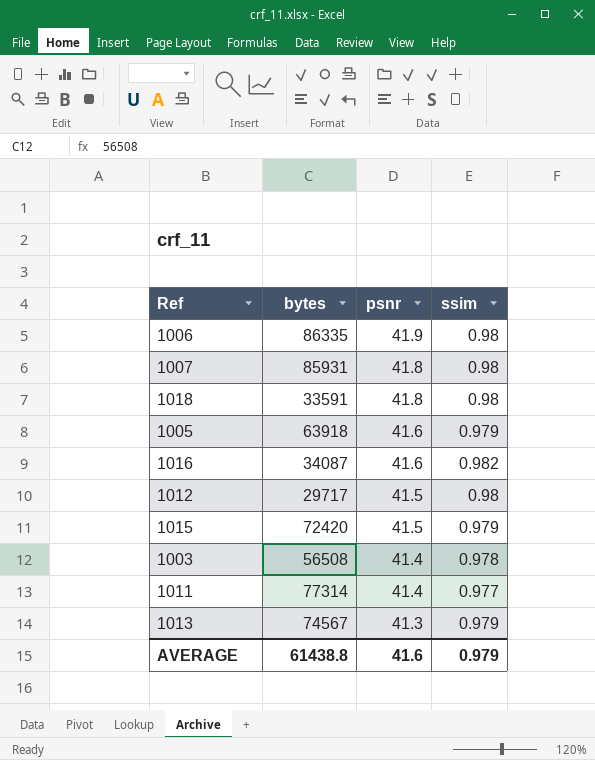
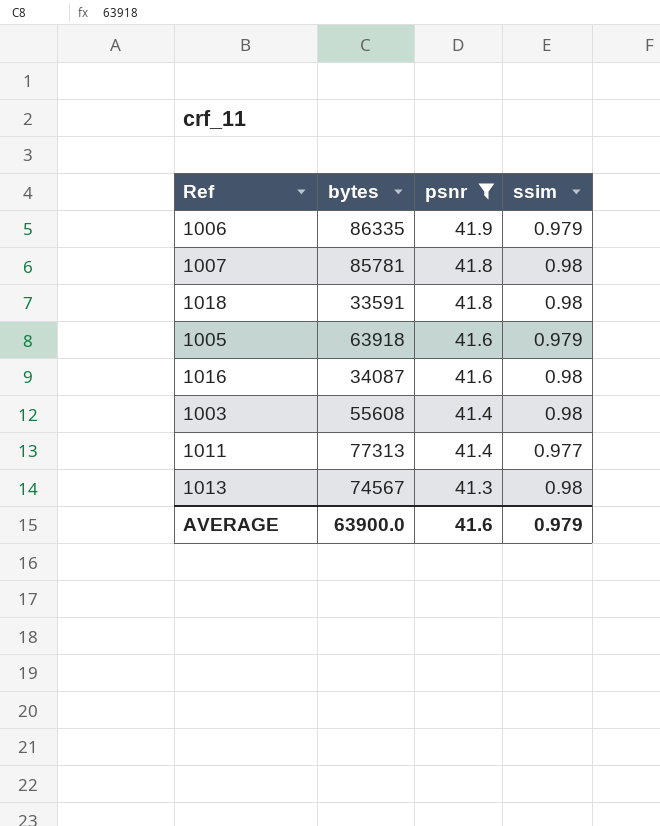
filter: none -> psnr != 41.5
1006 | ssim: 0.98 -> 0.979
1007 | bytes: 85931 -> 85781
1016 | ssim: 0.982 -> 0.98
1003 | bytes: 56508 -> 55608
1003 | ssim: 0.978 -> 0.98
1011 | bytes: 77314 -> 77313
1013 | ssim: 0.979 -> 0.98
AVERAGE | bytes: 61438.8 -> 63900.0

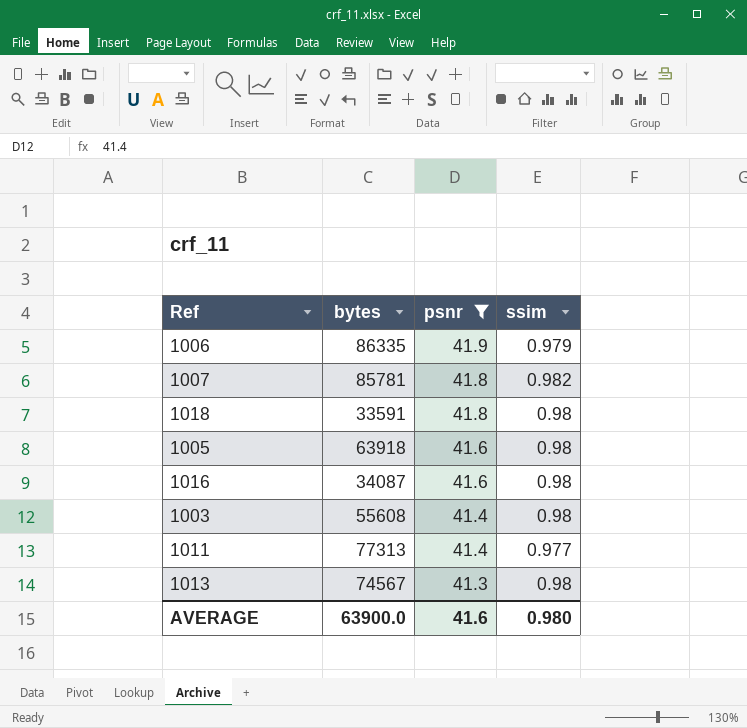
1007 | ssim: 0.98 -> 0.982
1005 | ssim: 0.979 -> 0.98
AVERAGE | ssim: 0.979 -> 0.980

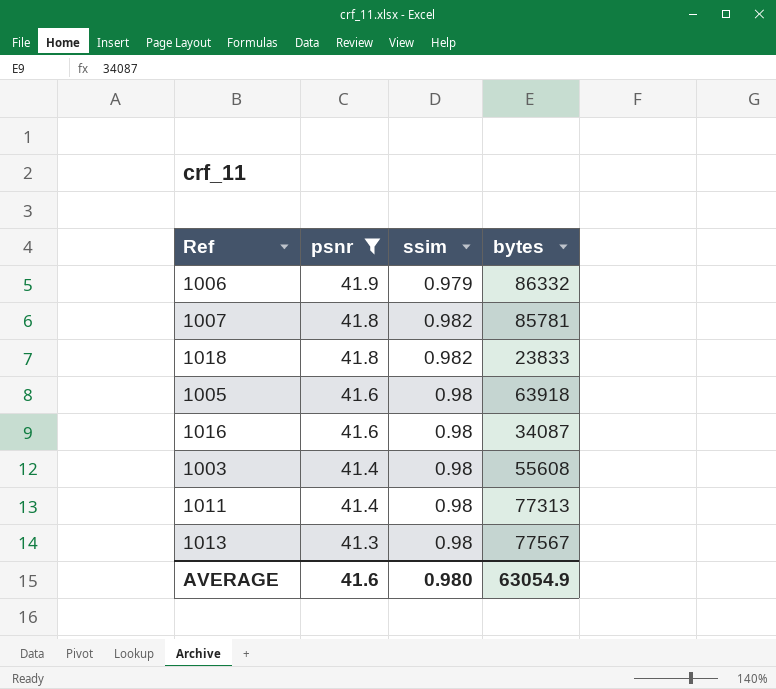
column bytes | position: 2 -> 4
1006 | bytes: 86335 -> 86332
1018 | ssim: 0.98 -> 0.982
1018 | bytes: 33591 -> 23833
1011 | ssim: 0.977 -> 0.98
1013 | bytes: 74567 -> 77567
AVERAGE | bytes: 63900.0 -> 63054.9

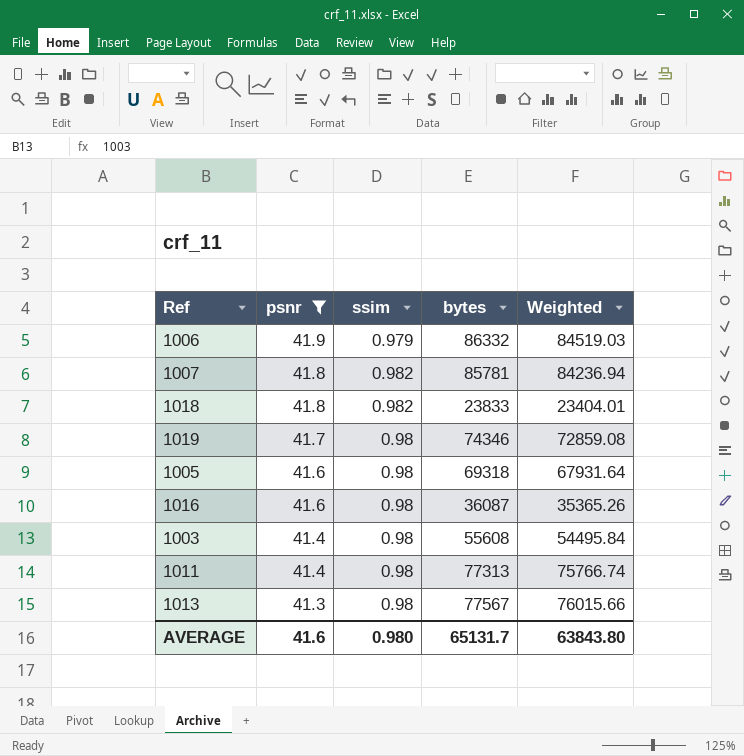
column Weighted | formula: none -> [ssim] * [bytes]
row 1019: none -> 41.7 | 0.98 | 74346 | 72859.08
1005 | bytes: 63918 -> 69318
1016 | bytes: 34087 -> 36087
AVERAGE | bytes: 63054.9 -> 65131.7

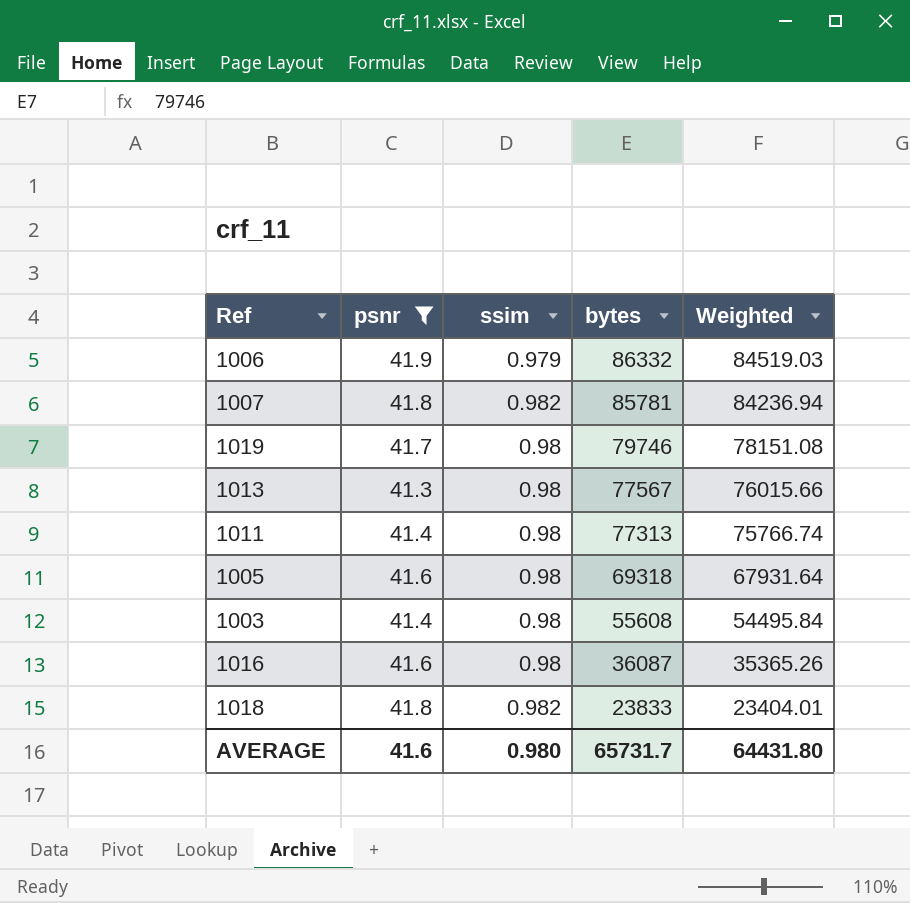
row order: psnr descending -> bytes descending
1019 | bytes: 74346 -> 79746
1019 | Weighted: 72859.08 -> 78151.08
AVERAGE | bytes: 65131.7 -> 65731.7
AVERAGE | Weighted: 63843.80 -> 64431.80

